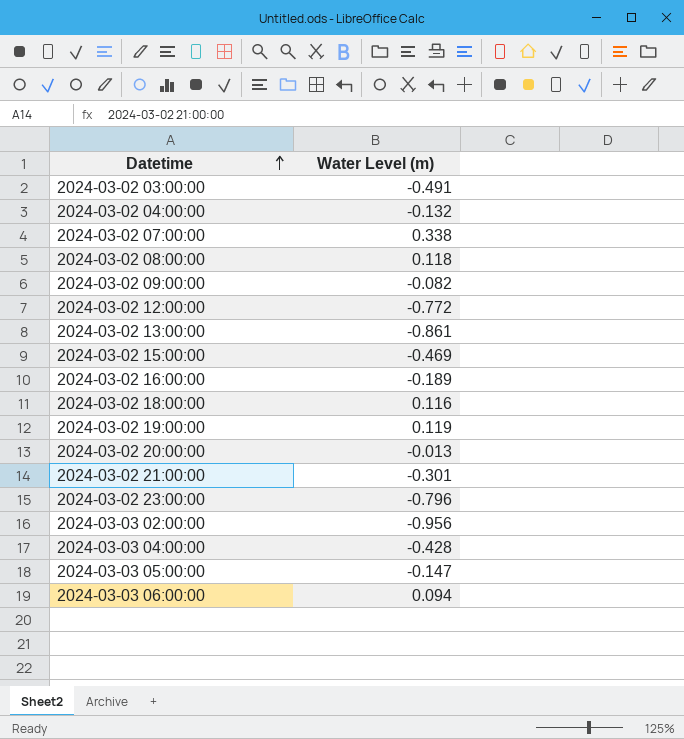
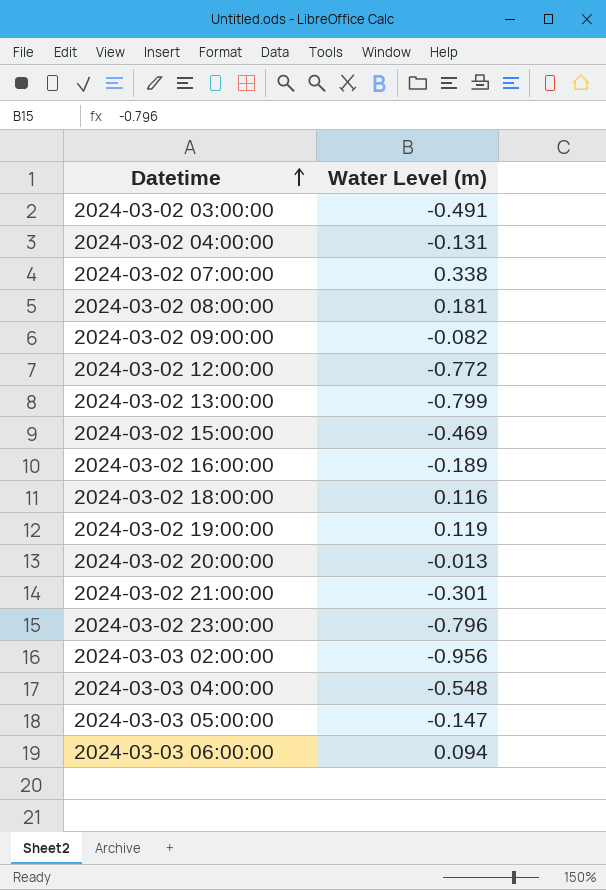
2024-03-02 04:00:00 | Water Level (m): -0.132 -> -0.131
2024-03-02 08:00:00 | Water Level (m): 0.118 -> 0.181
2024-03-02 13:00:00 | Water Level (m): -0.861 -> -0.799
2024-03-03 04:00:00 | Water Level (m): -0.428 -> -0.548

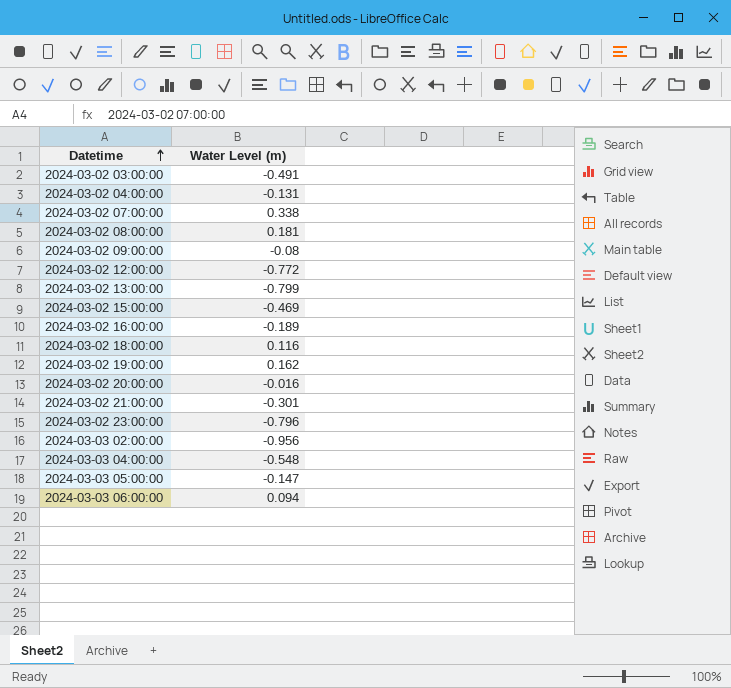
2024-03-02 09:00:00 | Water Level (m): -0.082 -> -0.08
2024-03-02 19:00:00 | Water Level (m): 0.119 -> 0.162
2024-03-02 20:00:00 | Water Level (m): -0.013 -> -0.016

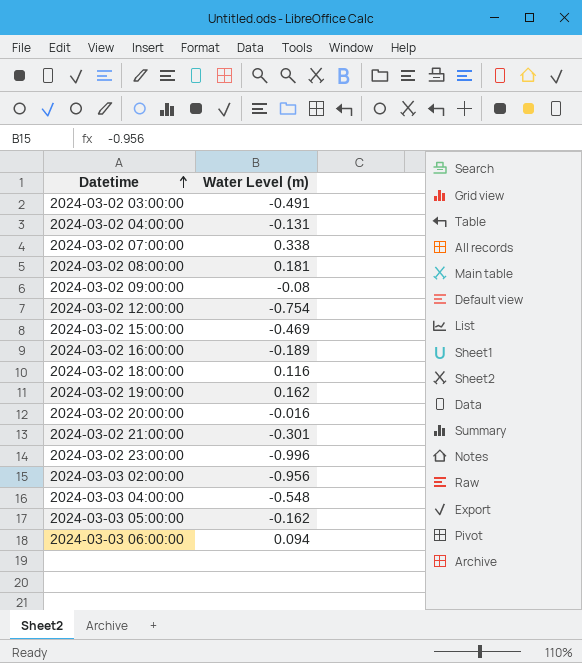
row 2024-03-02 13:00:00: -0.799 -> none
2024-03-02 12:00:00 | Water Level (m): -0.772 -> -0.754
2024-03-02 23:00:00 | Water Level (m): -0.796 -> -0.996
2024-03-03 05:00:00 | Water Level (m): -0.147 -> -0.162

